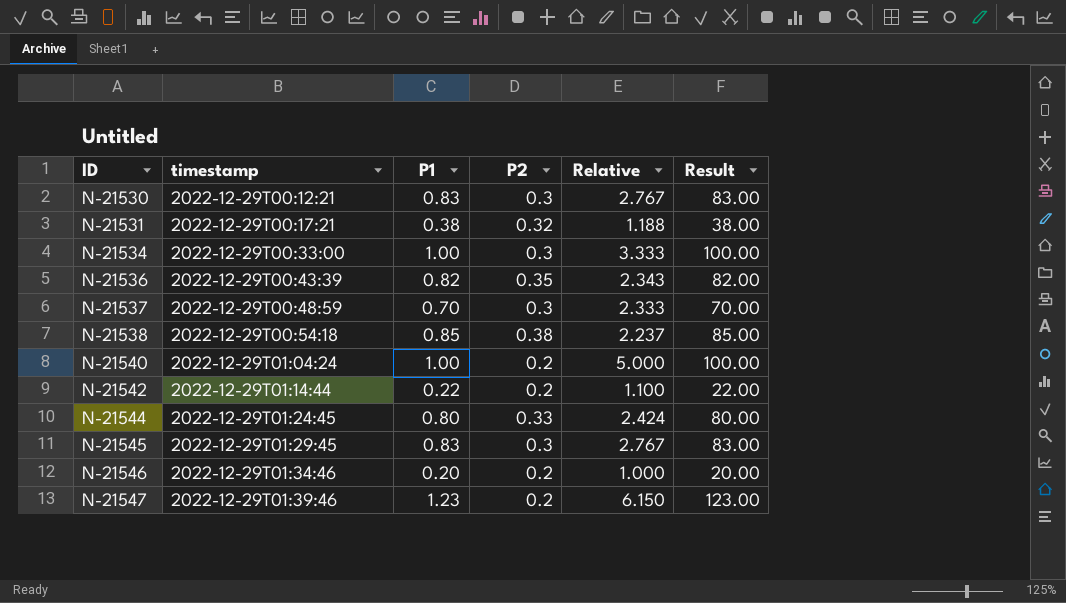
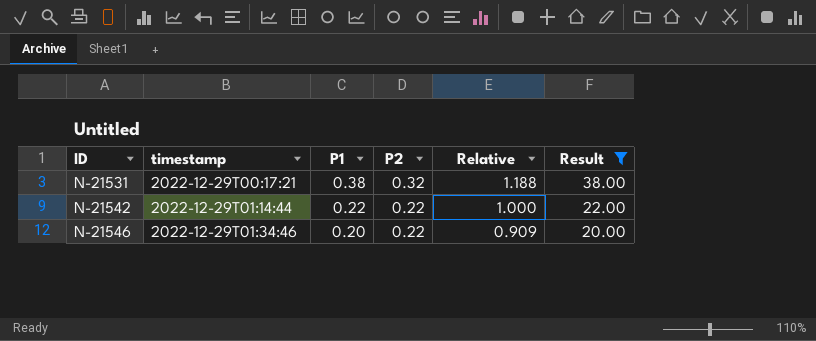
filter: none -> Result <= 38.00
N-21542 | P2: 0.2 -> 0.22
N-21542 | Relative: 1.100 -> 1.000
N-21546 | P2: 0.2 -> 0.22
N-21546 | Relative: 1.000 -> 0.909

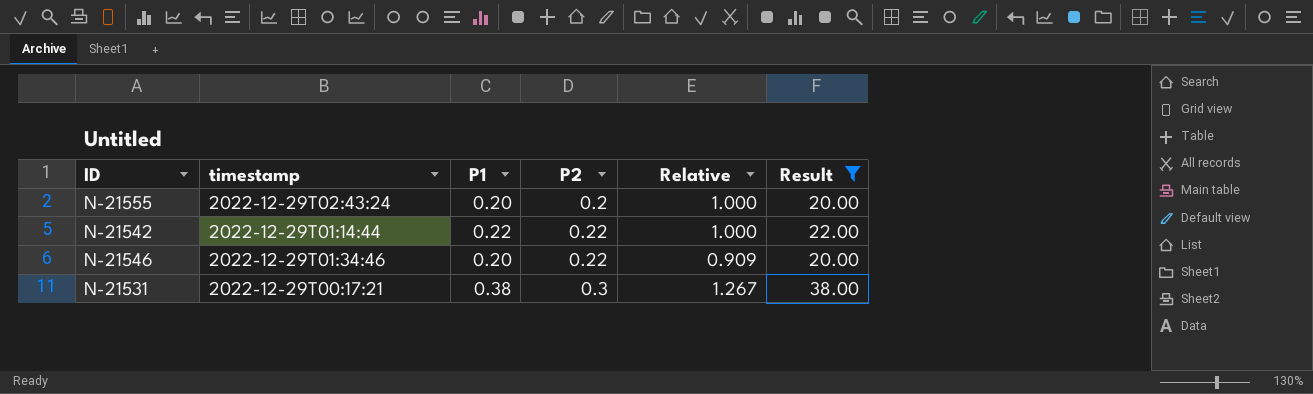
row order: ID ascending -> P2 ascending
row N-21555: none -> 2022-12-29T02:43:24 | 0.20 | 0.2 | 1.000 | 20.00
N-21531 | P2: 0.32 -> 0.3
N-21531 | Relative: 1.188 -> 1.267

